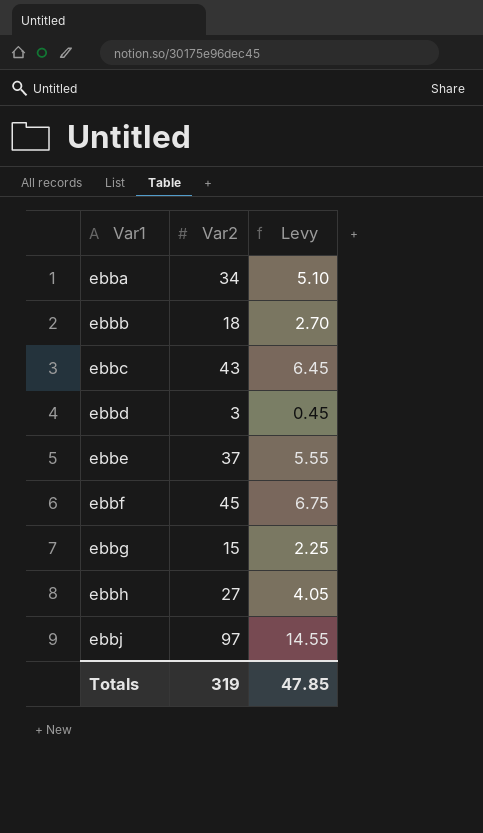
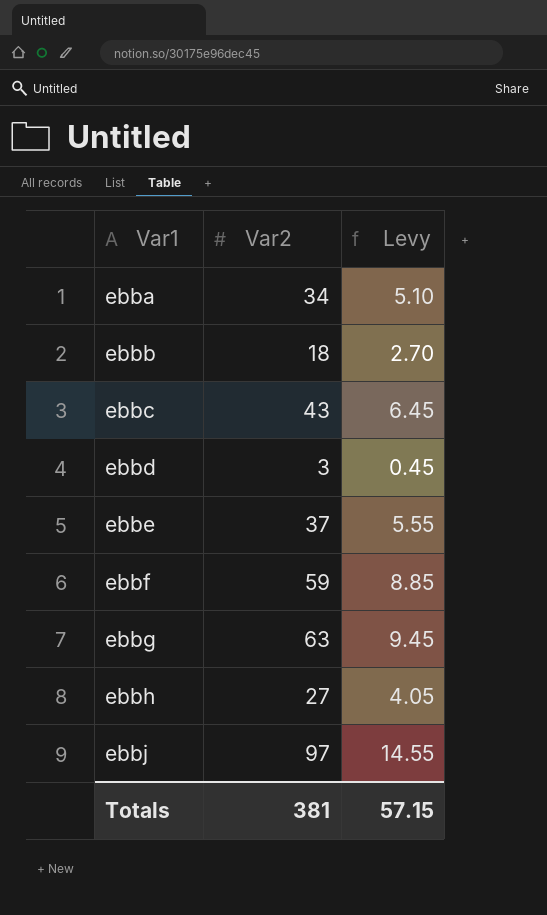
ebbf | Var2: 45 -> 59
ebbf | Levy: 6.75 -> 8.85
ebbg | Var2: 15 -> 63
ebbg | Levy: 2.25 -> 9.45
Totals | Var2: 319 -> 381
Totals | Levy: 47.85 -> 57.15

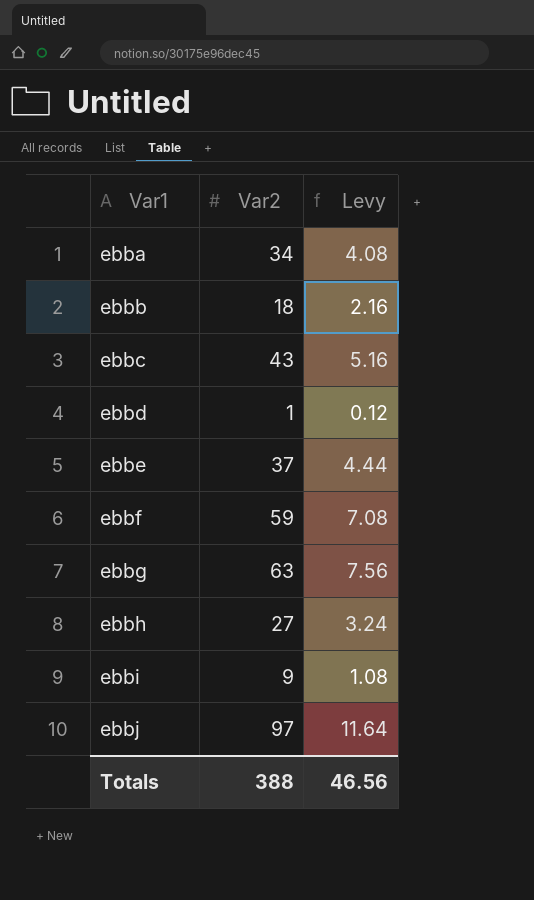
column Levy | formula: [Var2] * 0.15 -> [Var2] * 0.12
ebbd | Var2: 3 -> 1
row ebbi: none -> 9 | 1.08
Totals | Var2: 381 -> 388
Totals | Levy: 57.15 -> 46.56

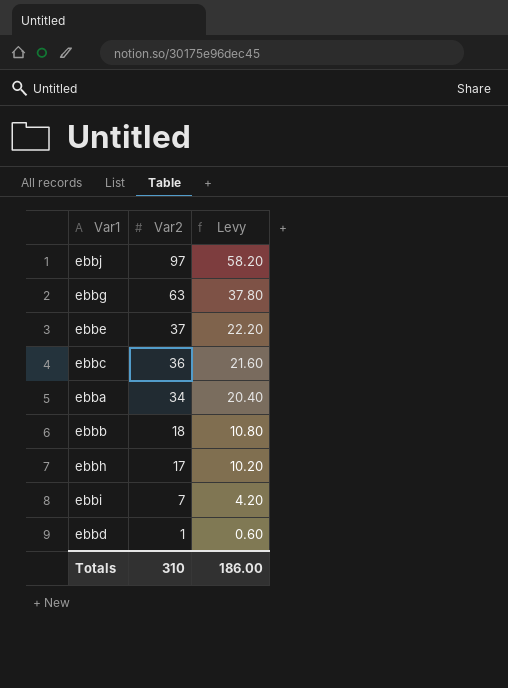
row order: Var1 ascending -> Var2 descending
column Levy | formula: [Var2] * 0.12 -> [Var2] * 0.6
row ebbf: 59 | 7.08 -> none
ebbc | Var2: 43 -> 36
ebbh | Var2: 27 -> 17
ebbi | Var2: 9 -> 7
Totals | Var2: 388 -> 310
Totals | Levy: 46.56 -> 186.00

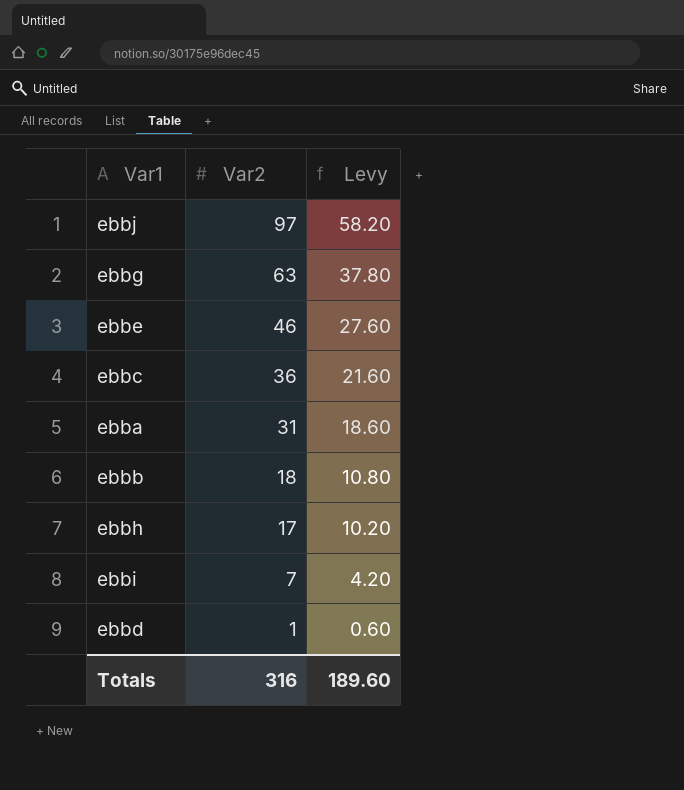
ebbe | Var2: 37 -> 46
ebbe | Levy: 22.20 -> 27.60
ebba | Var2: 34 -> 31
ebba | Levy: 20.40 -> 18.60
Totals | Var2: 310 -> 316
Totals | Levy: 186.00 -> 189.60

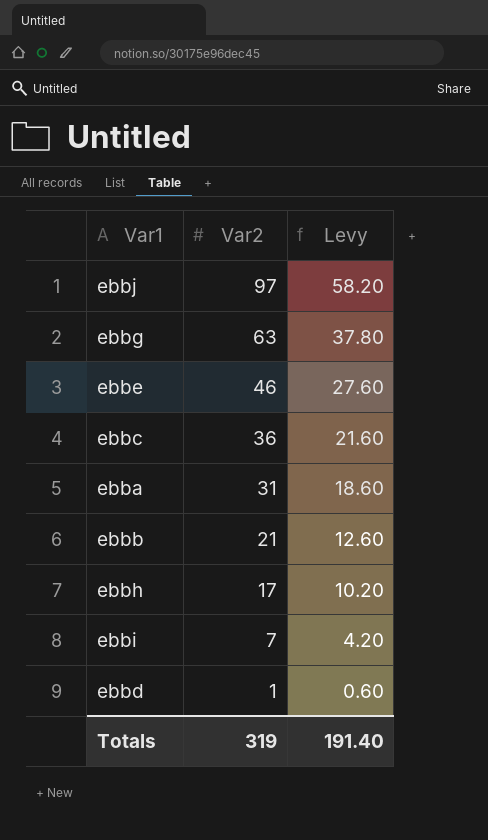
ebbb | Var2: 18 -> 21
ebbb | Levy: 10.80 -> 12.60
Totals | Var2: 316 -> 319
Totals | Levy: 189.60 -> 191.40

